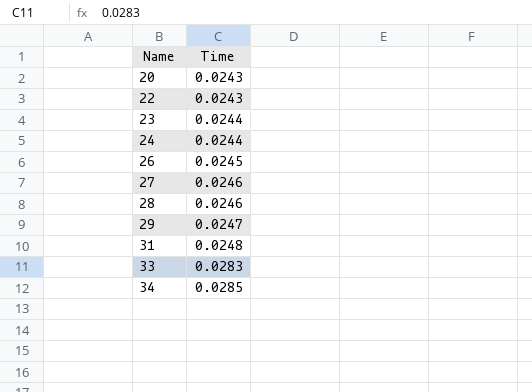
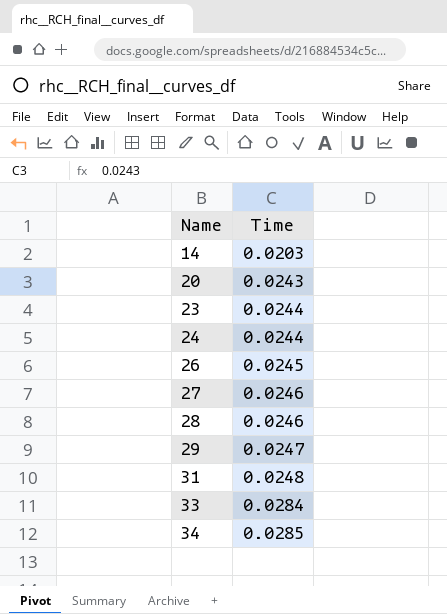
row 22: 0.0243 -> none
row 14: none -> 0.0203
33 | Time: 0.0283 -> 0.0284

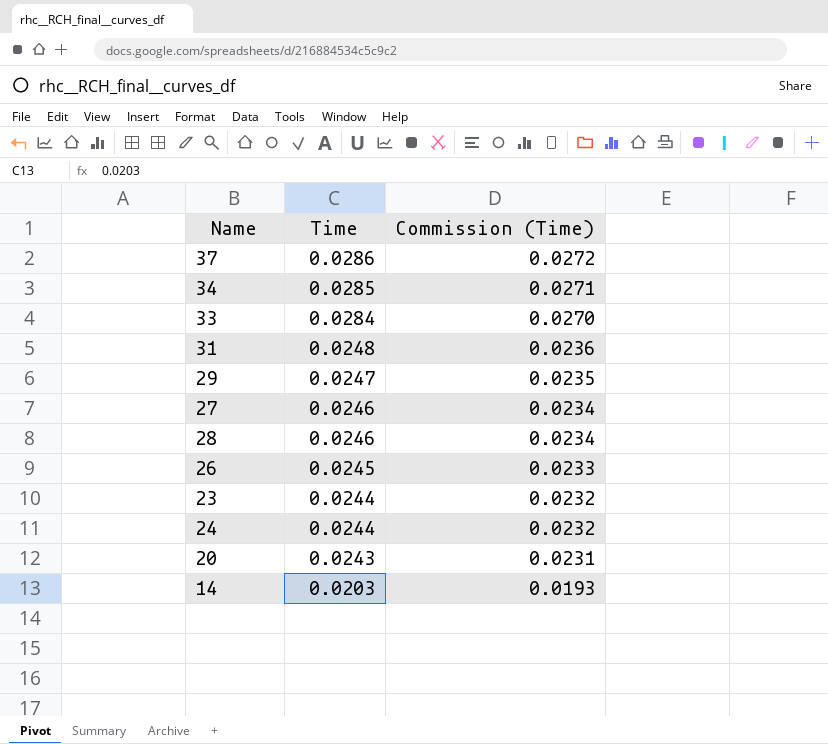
row order: Name ascending -> Time descending
column Commission (Time) | formula: none -> [Time] * 0.95
row 37: none -> 0.0286 | 0.0272

